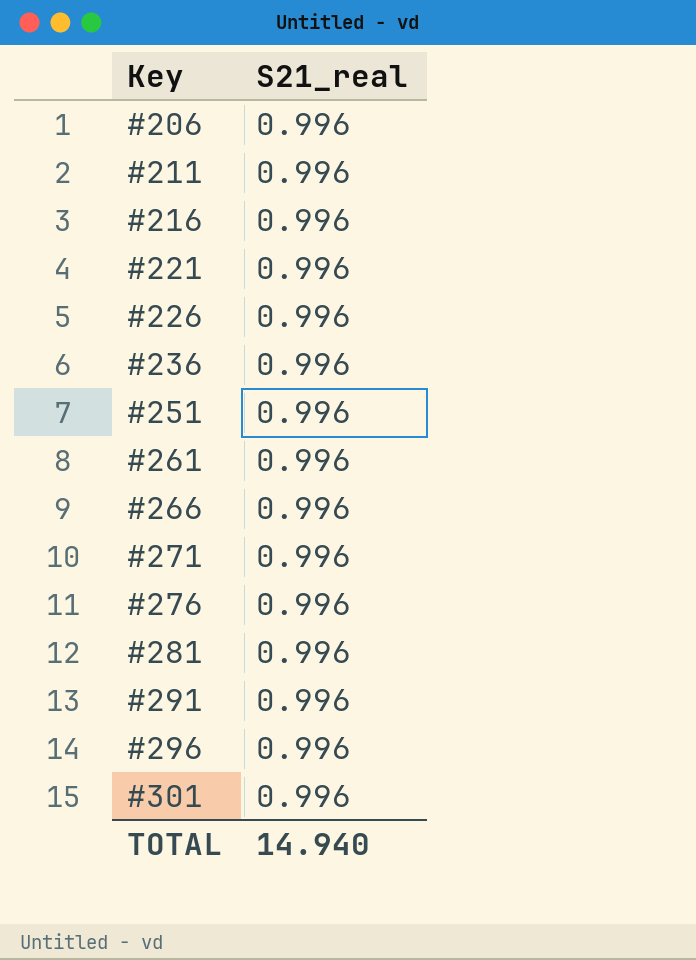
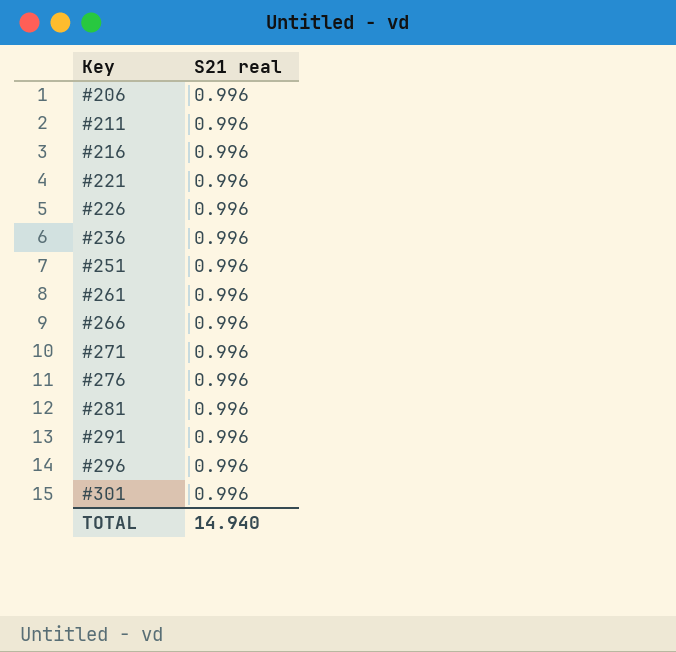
column name: S21_real -> S21 real

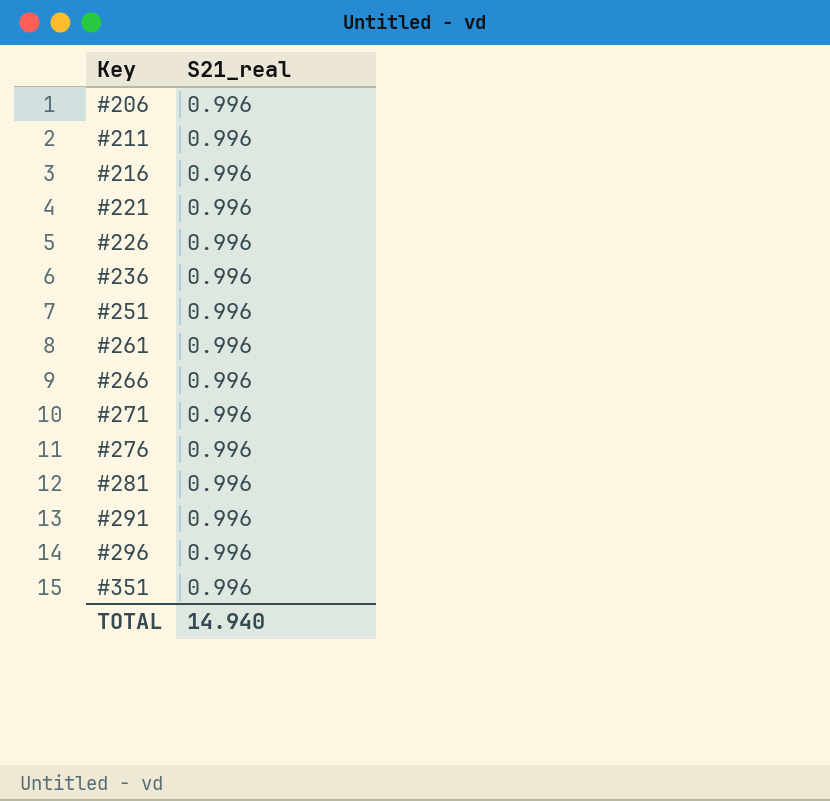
column name: S21 real -> S21_real
row #301: 0.996 -> none
row #351: none -> 0.996

